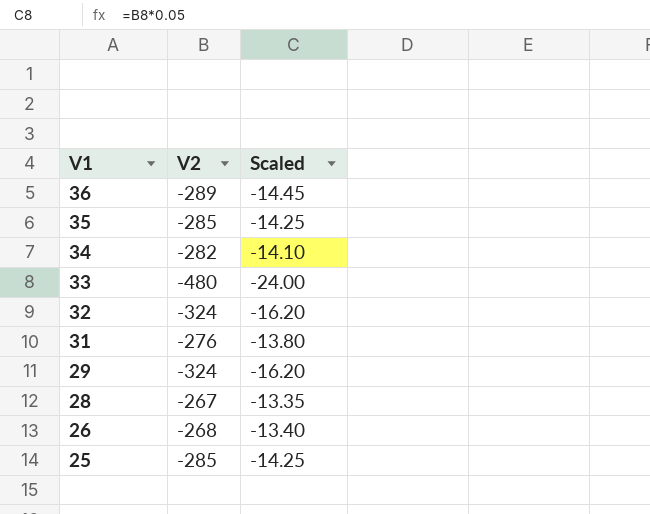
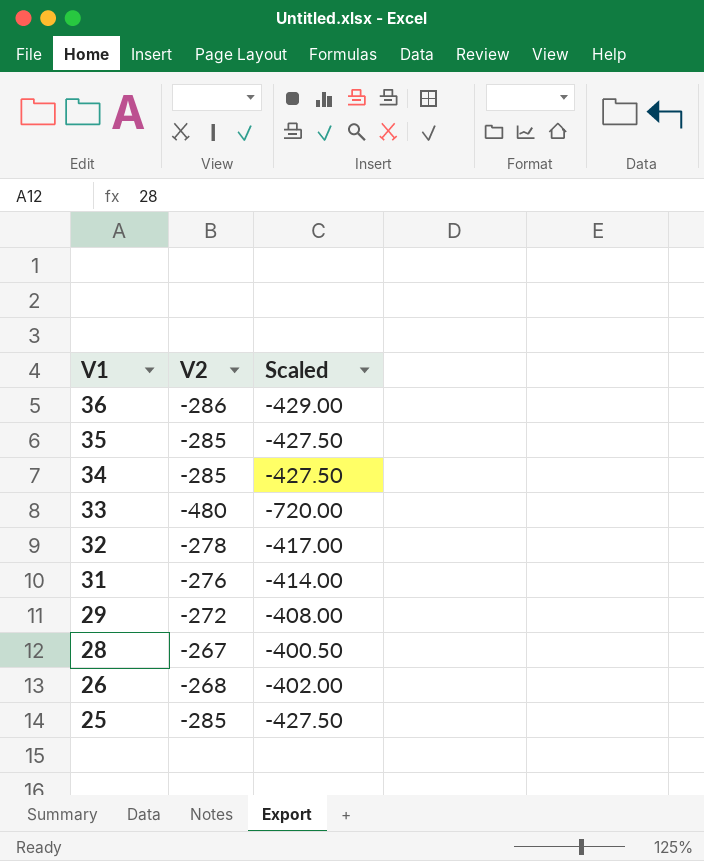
column Scaled | formula: [V2] * 0.05 -> [V2] * 1.5
36 | V2: -289 -> -286
34 | V2: -282 -> -285
32 | V2: -324 -> -278
29 | V2: -324 -> -272

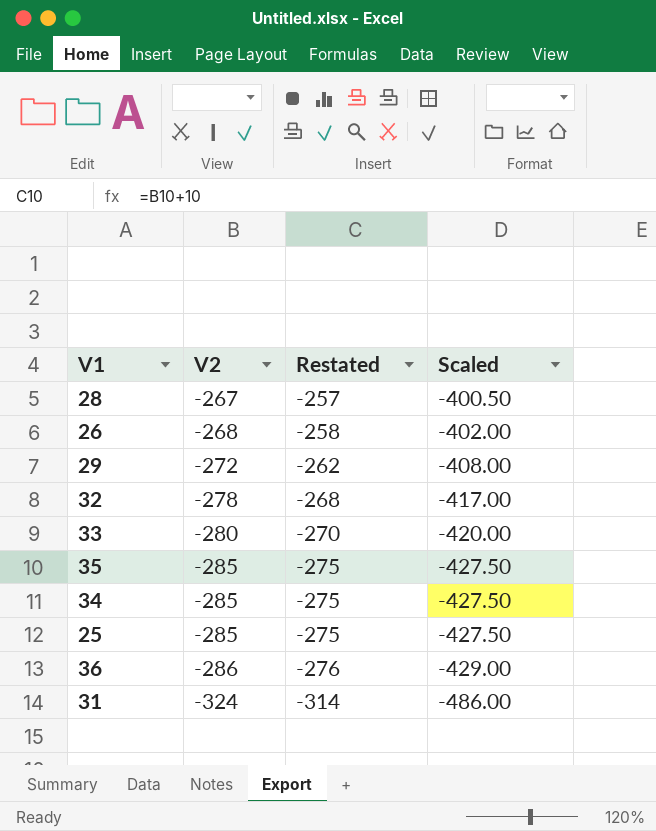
row order: V1 descending -> V2 descending
column Restated | formula: none -> [V2] + 10
33 | V2: -480 -> -280
33 | Scaled: -720.00 -> -420.00
31 | V2: -276 -> -324
31 | Scaled: -414.00 -> -486.00

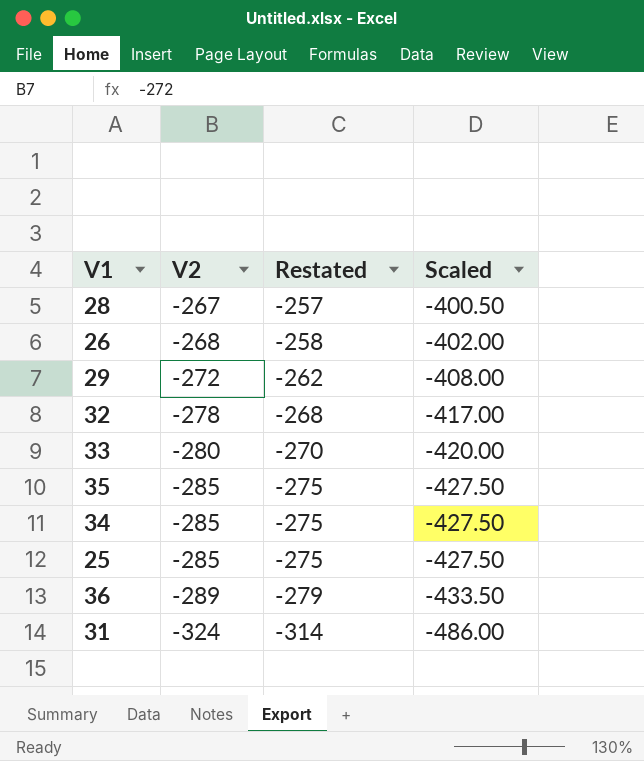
36 | V2: -286 -> -289
36 | Restated: -276 -> -279
36 | Scaled: -429.00 -> -433.50

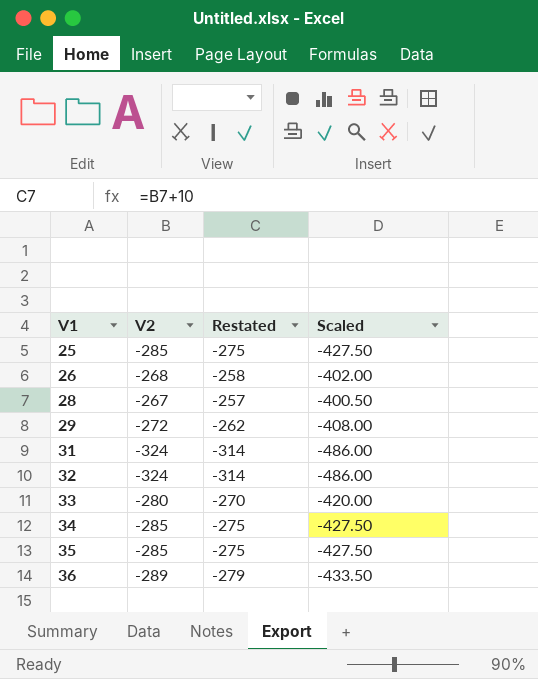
row order: V2 descending -> V1 ascending
32 | V2: -278 -> -324
32 | Restated: -268 -> -314
32 | Scaled: -417.00 -> -486.00

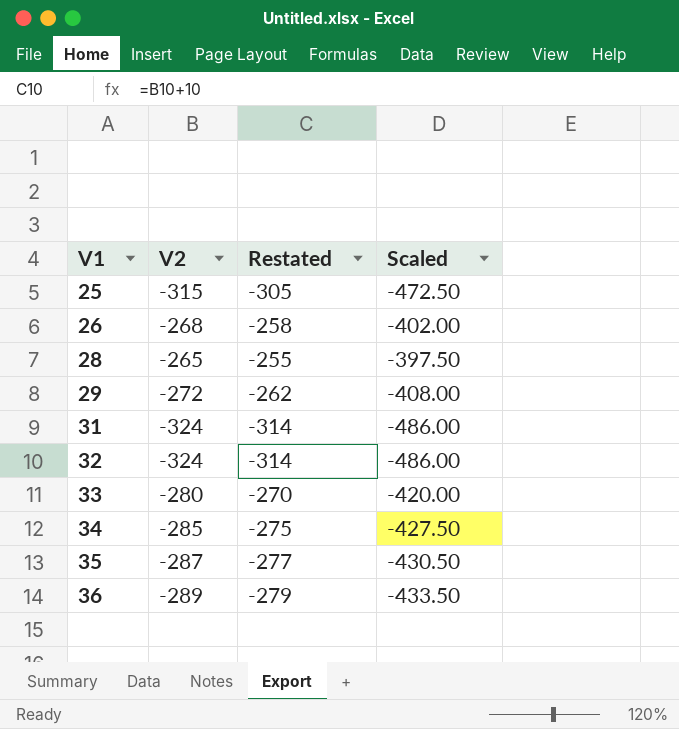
25 | V2: -285 -> -315
25 | Restated: -275 -> -305
25 | Scaled: -427.50 -> -472.50
28 | V2: -267 -> -265
28 | Restated: -257 -> -255
28 | Scaled: -400.50 -> -397.50
35 | V2: -285 -> -287
35 | Restated: -275 -> -277
35 | Scaled: -427.50 -> -430.50

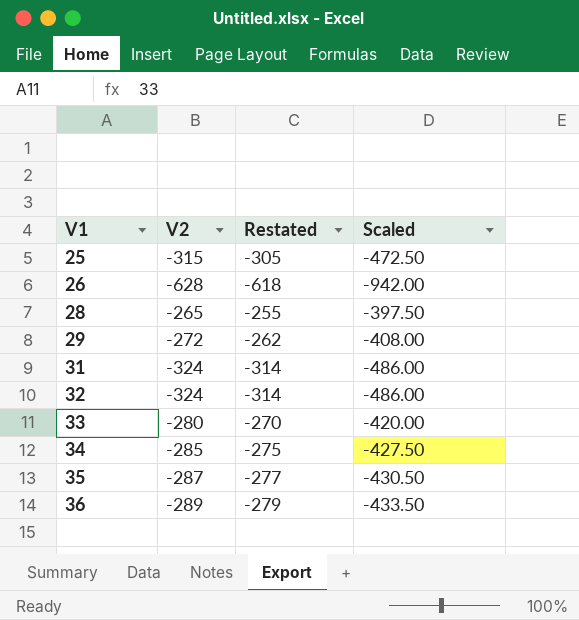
26 | V2: -268 -> -628
26 | Restated: -258 -> -618
26 | Scaled: -402.00 -> -942.00

